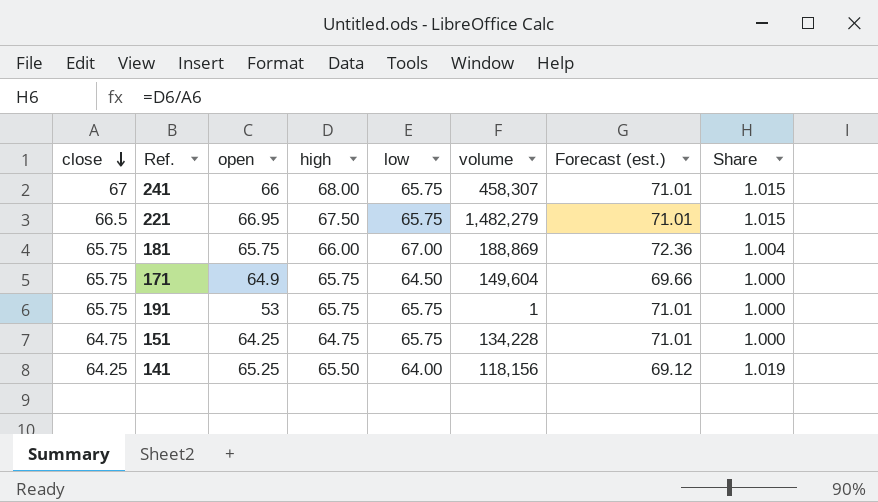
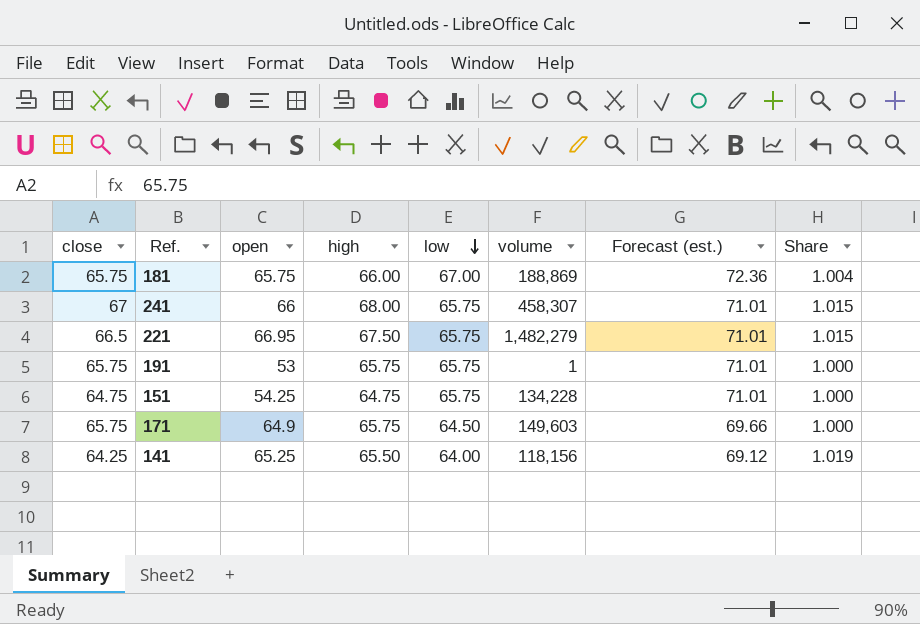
row order: close descending -> low descending
151 | open: 64.25 -> 54.25
171 | volume: 149,604 -> 149,603

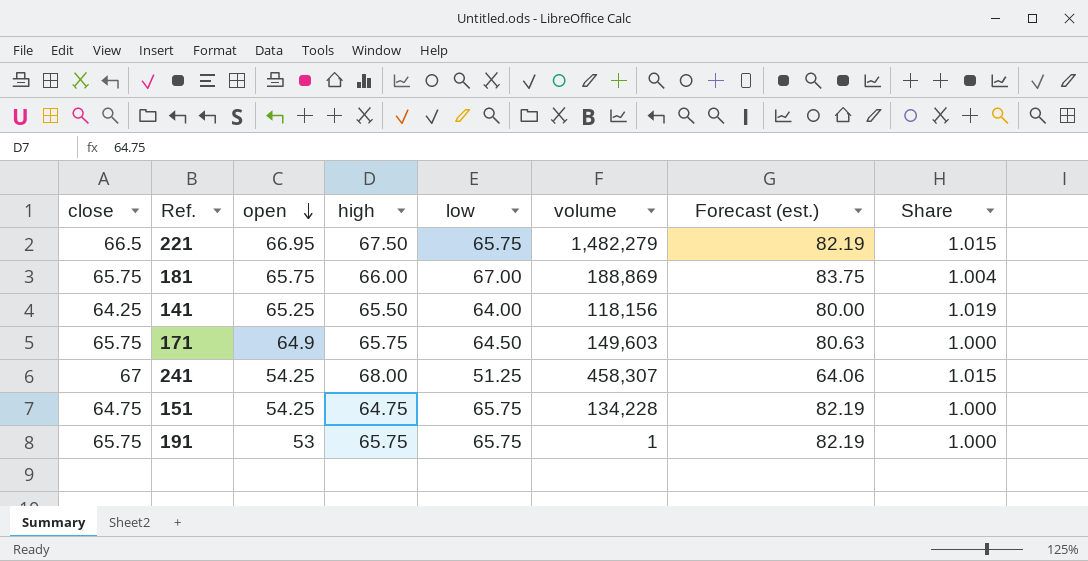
row order: low descending -> open descending
column Forecast (est.) | formula: [low] * 1.08 -> [low] * 1.25
241 | open: 66 -> 54.25
241 | low: 65.75 -> 51.25

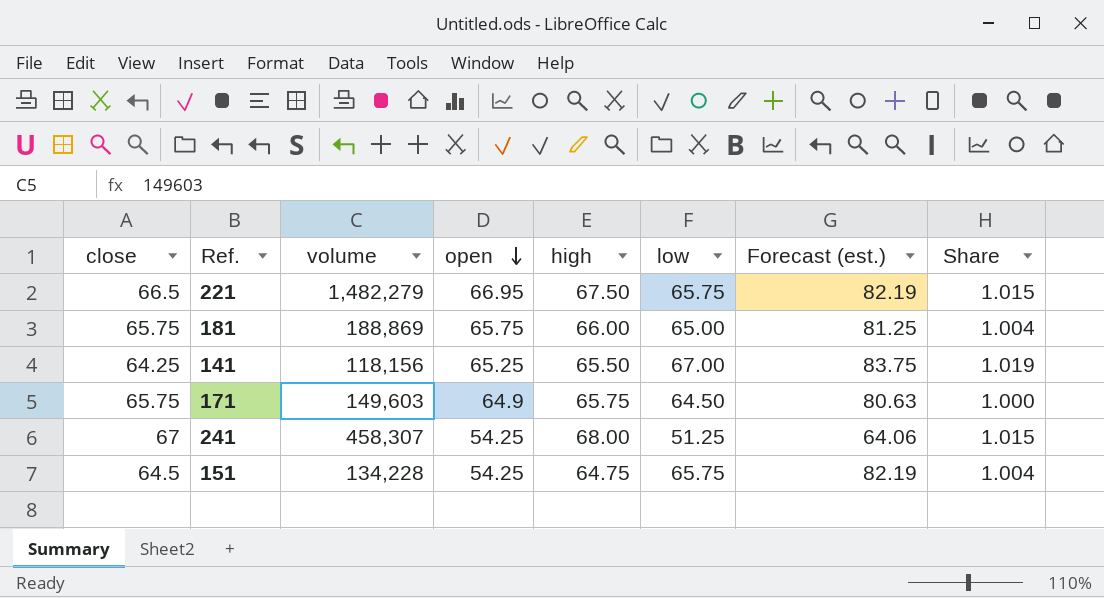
column volume | position: 6 -> 3
row 191: 65.75 | 53 | 65.75 | 65.75 | 1 | 82.19 | 1.000 -> none
181 | low: 67.00 -> 65.00
181 | Forecast (est.): 83.75 -> 81.25
141 | low: 64.00 -> 67.00
141 | Forecast (est.): 80.00 -> 83.75
151 | close: 64.75 -> 64.5
151 | Share: 1.000 -> 1.004

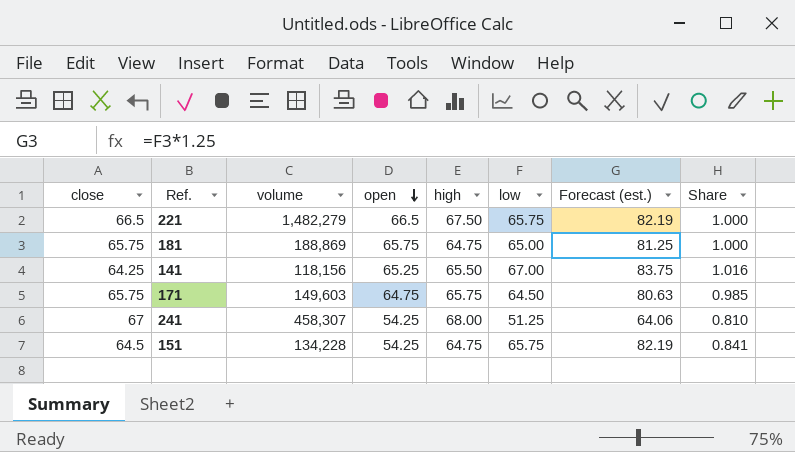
column Share | formula: [high] / [close] -> [open] / [close]
221 | open: 66.95 -> 66.5
181 | high: 66.00 -> 64.75
171 | open: 64.9 -> 64.75

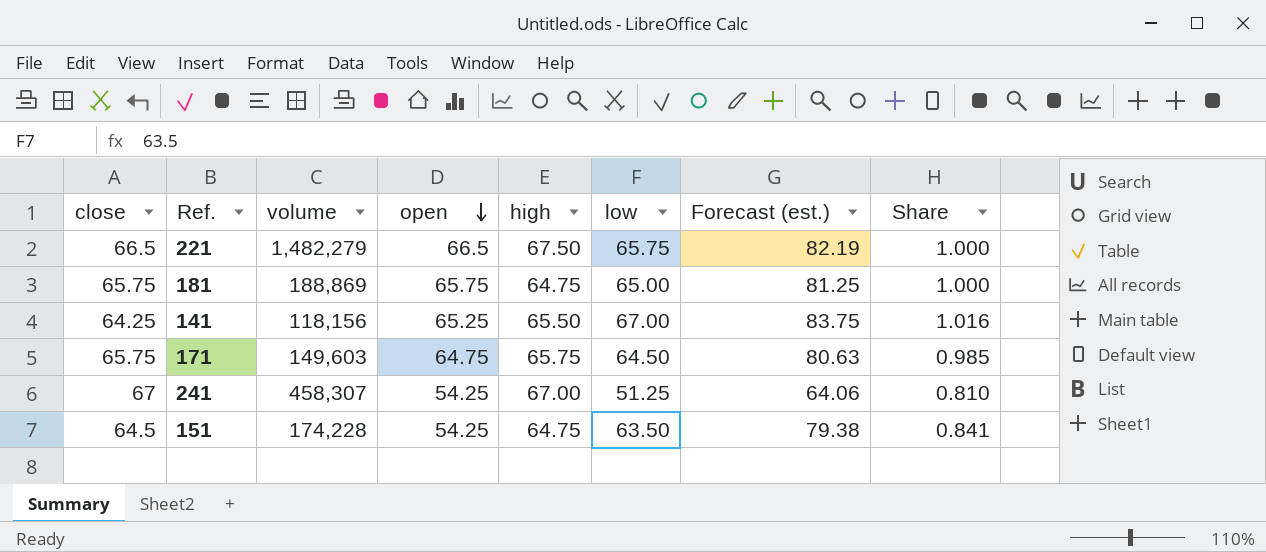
241 | high: 68.00 -> 67.00
151 | volume: 134,228 -> 174,228
151 | low: 65.75 -> 63.50
151 | Forecast (est.): 82.19 -> 79.38

